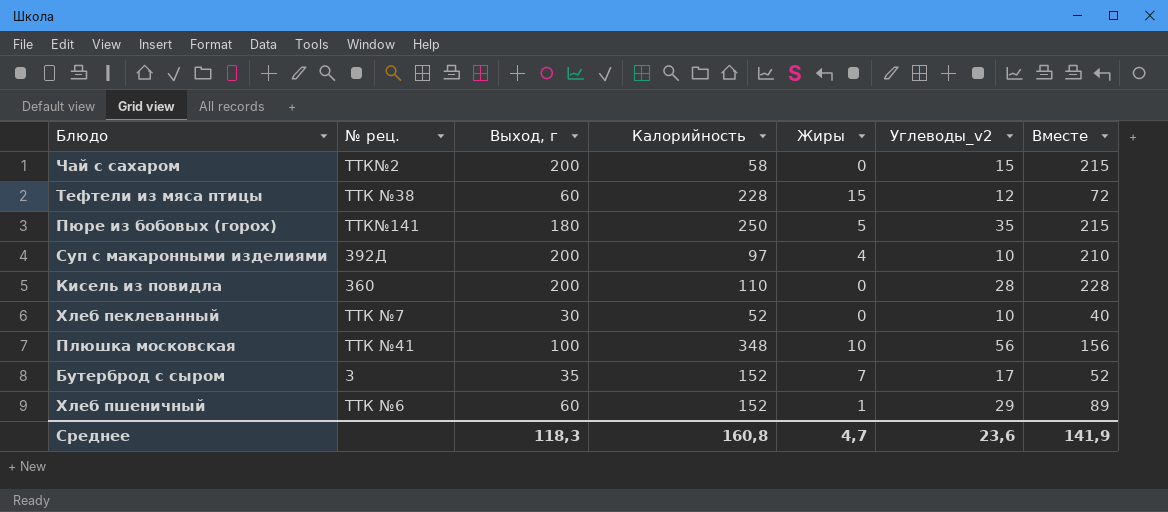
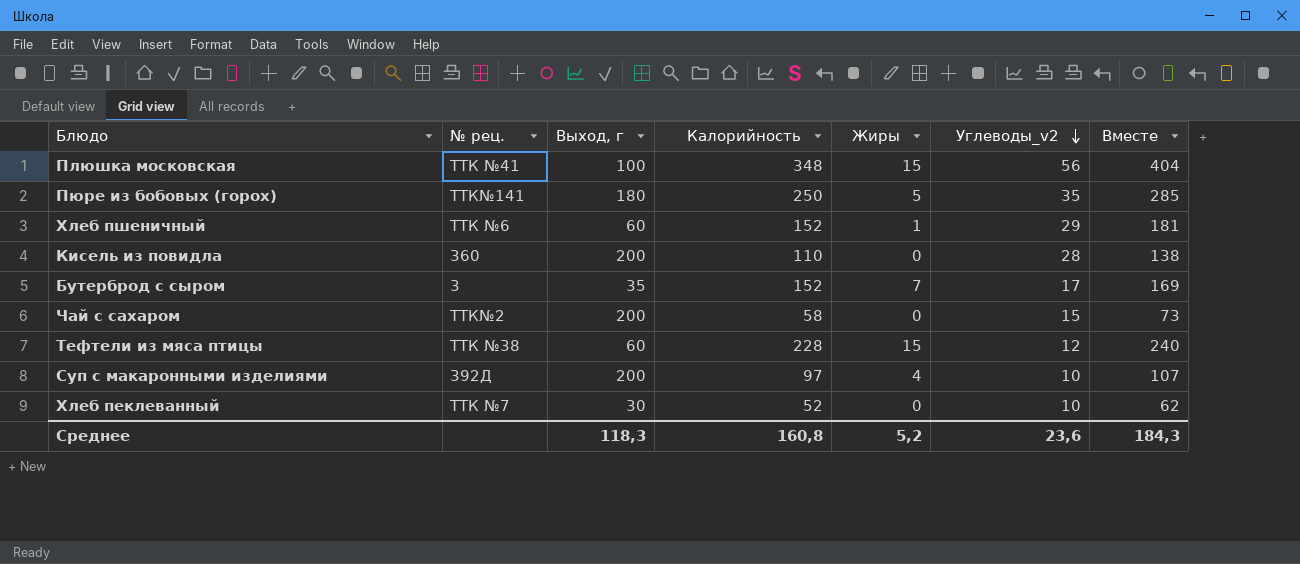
row order: none -> Углеводы_v2 descending
column Вместе | formula: [Выход, г] + [Углеводы_v2] -> [Калорийность] + [Углеводы_v2]
Плюшка московская | Жиры: 10 -> 15
Среднее | Жиры: 4,7 -> 5,2
Среднее | Вместе: 141,9 -> 184,3

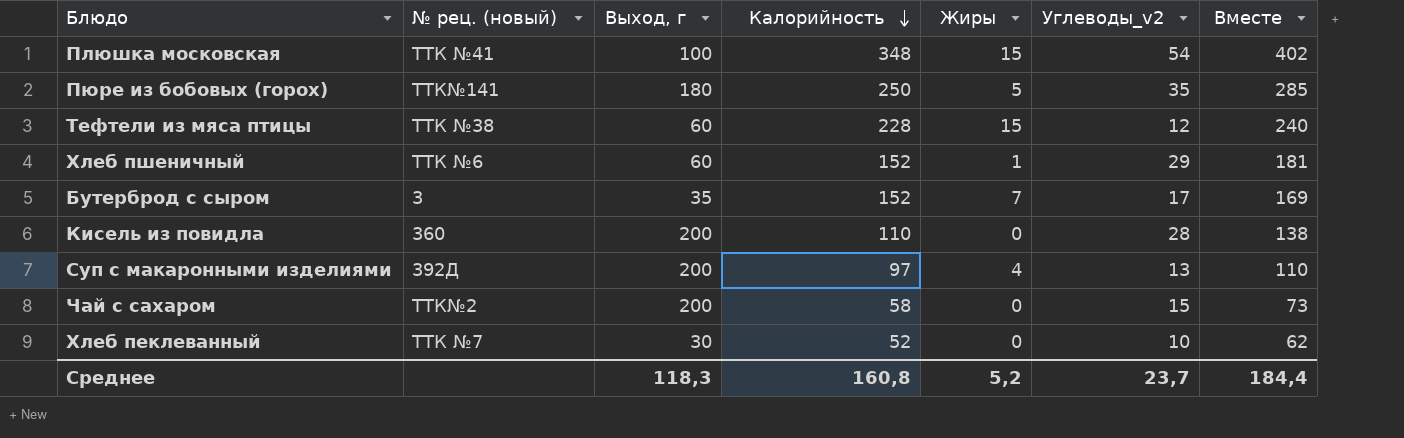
row order: Углеводы_v2 descending -> Калорийность descending
column name: № рец. -> № рец. (новый)
Плюшка московская | Углеводы_v2: 56 -> 54
Плюшка московская | Вместе: 404 -> 402
Суп с макаронными изделиями | Углеводы_v2: 10 -> 13
Суп с макаронными изделиями | Вместе: 107 -> 110
Среднее | Углеводы_v2: 23,6 -> 23,7
Среднее | Вместе: 184,3 -> 184,4

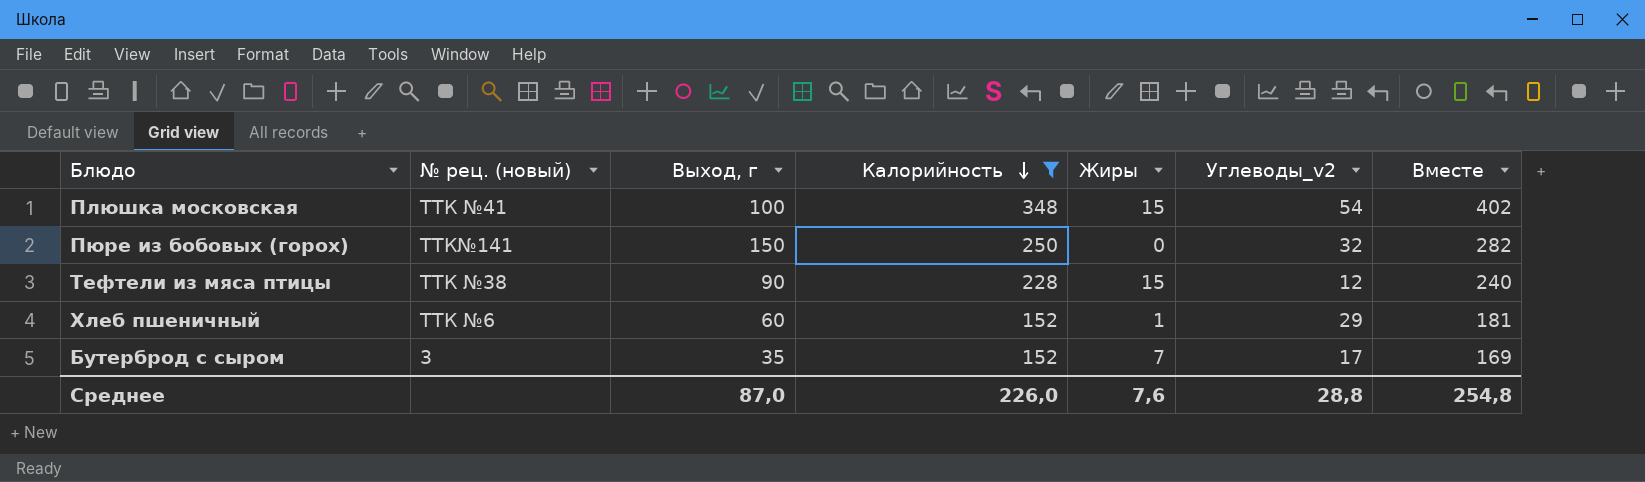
filter: none -> Калорийность >= 152
Пюре из бобовых (горох) | Выход, г: 180 -> 150
Пюре из бобовых (горох) | Жиры: 5 -> 0
Пюре из бобовых (горох) | Углеводы_v2: 35 -> 32
Пюре из бобовых (горох) | Вместе: 285 -> 282
Тефтели из мяса птицы | Выход, г: 60 -> 90
Среднее | Выход, г: 118,3 -> 87,0
Среднее | Калорийность: 160,8 -> 226,0
Среднее | Жиры: 5,2 -> 7,6
Среднее | Углеводы_v2: 23,7 -> 28,8
Среднее | Вместе: 184,4 -> 254,8

